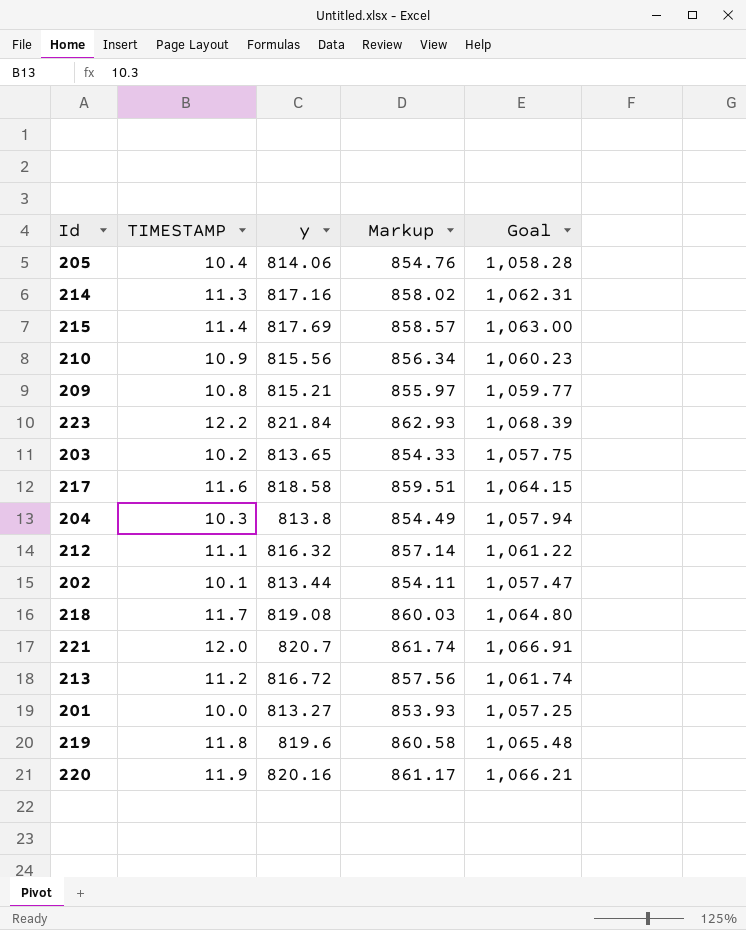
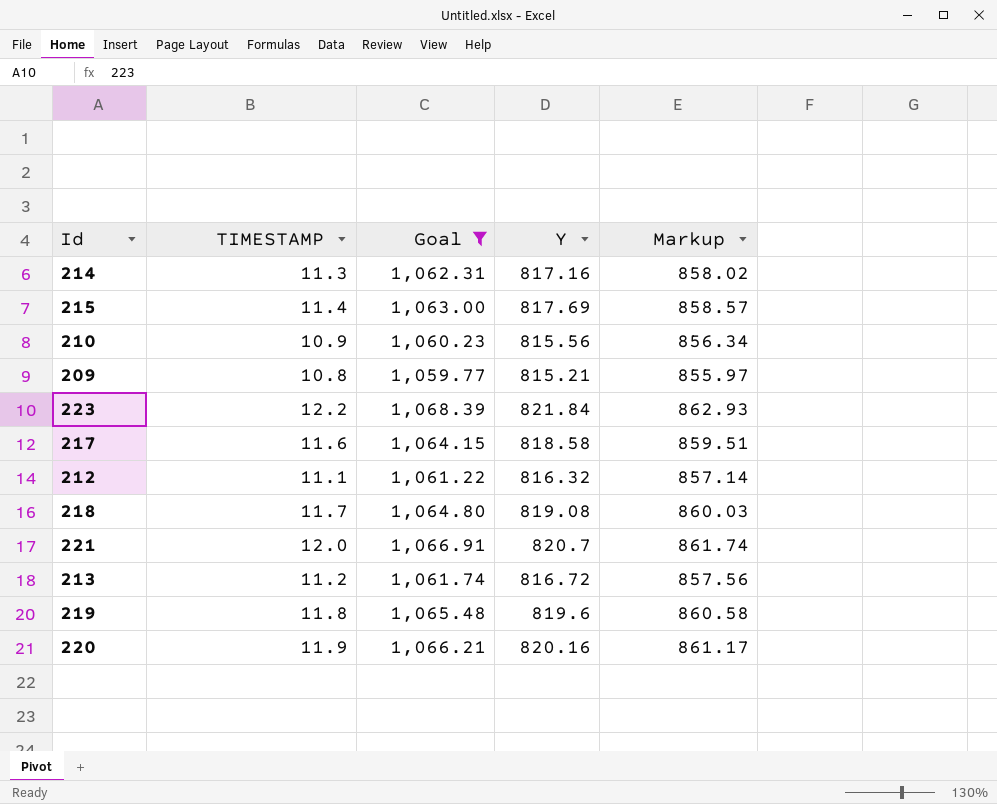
filter: none -> Goal >= 1,059.77
column Goal | position: 5 -> 3
column name: y -> Y

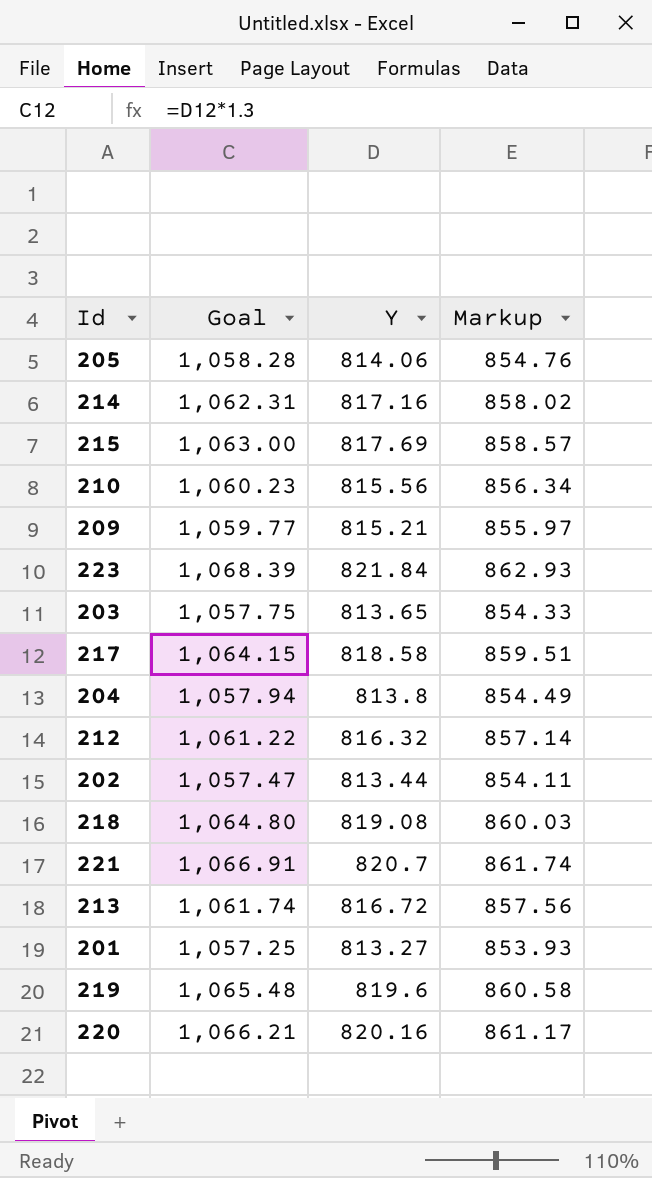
filter: Goal >= 1,059.77 -> none
column TIMESTAMP | position: 2 -> none

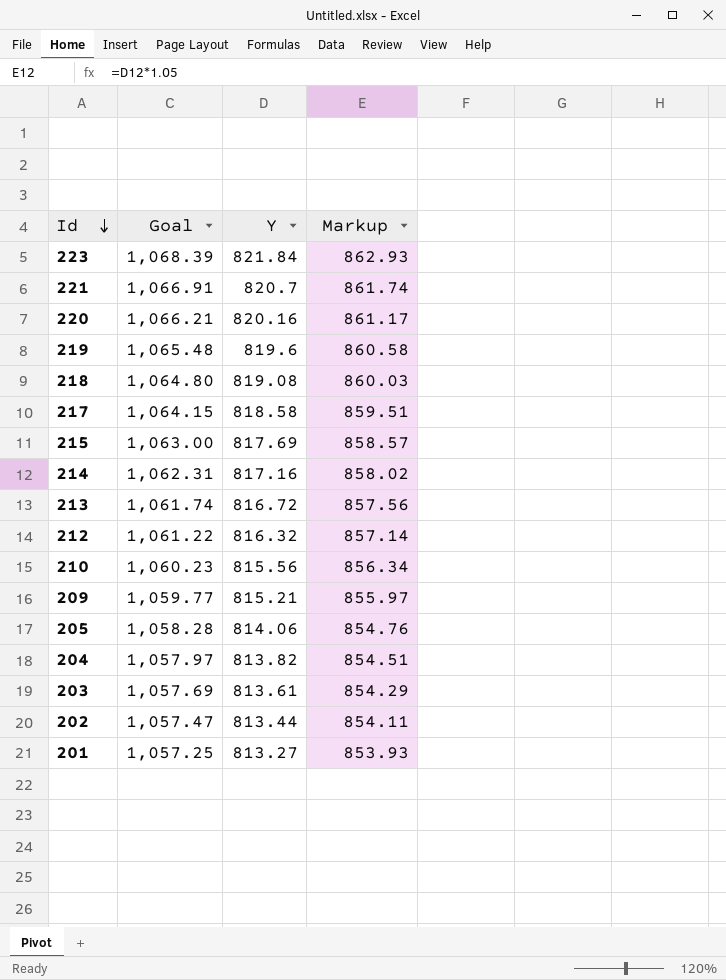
row order: none -> Id descending
204 | Goal: 1,057.94 -> 1,057.97
204 | Y: 813.8 -> 813.82
204 | Markup: 854.49 -> 854.51
203 | Goal: 1,057.75 -> 1,057.69
203 | Y: 813.65 -> 813.61
203 | Markup: 854.33 -> 854.29

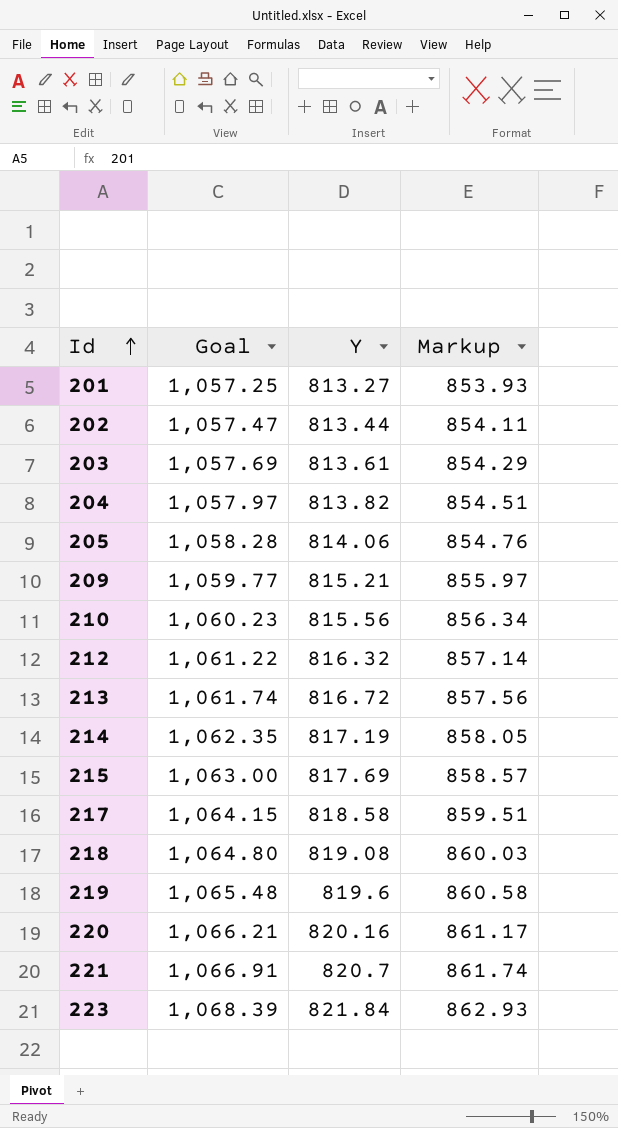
row order: Id descending -> Id ascending
214 | Goal: 1,062.31 -> 1,062.35
214 | Y: 817.16 -> 817.19
214 | Markup: 858.02 -> 858.05

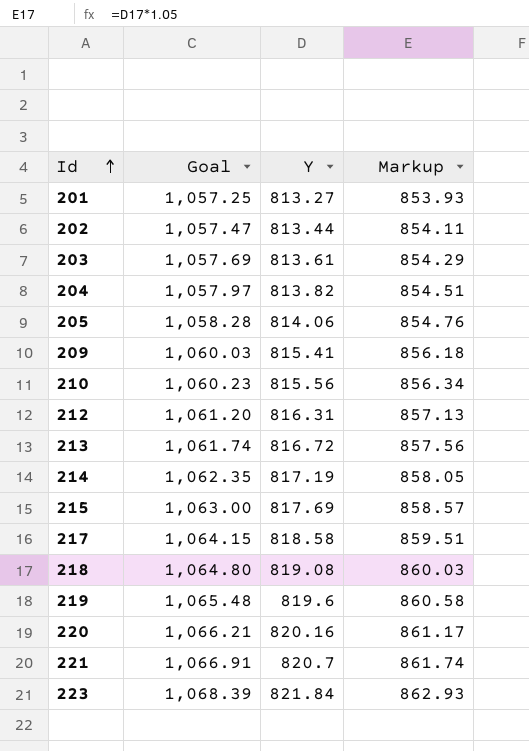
209 | Goal: 1,059.77 -> 1,060.03
209 | Y: 815.21 -> 815.41
209 | Markup: 855.97 -> 856.18
212 | Goal: 1,061.22 -> 1,061.20
212 | Y: 816.32 -> 816.31
212 | Markup: 857.14 -> 857.13

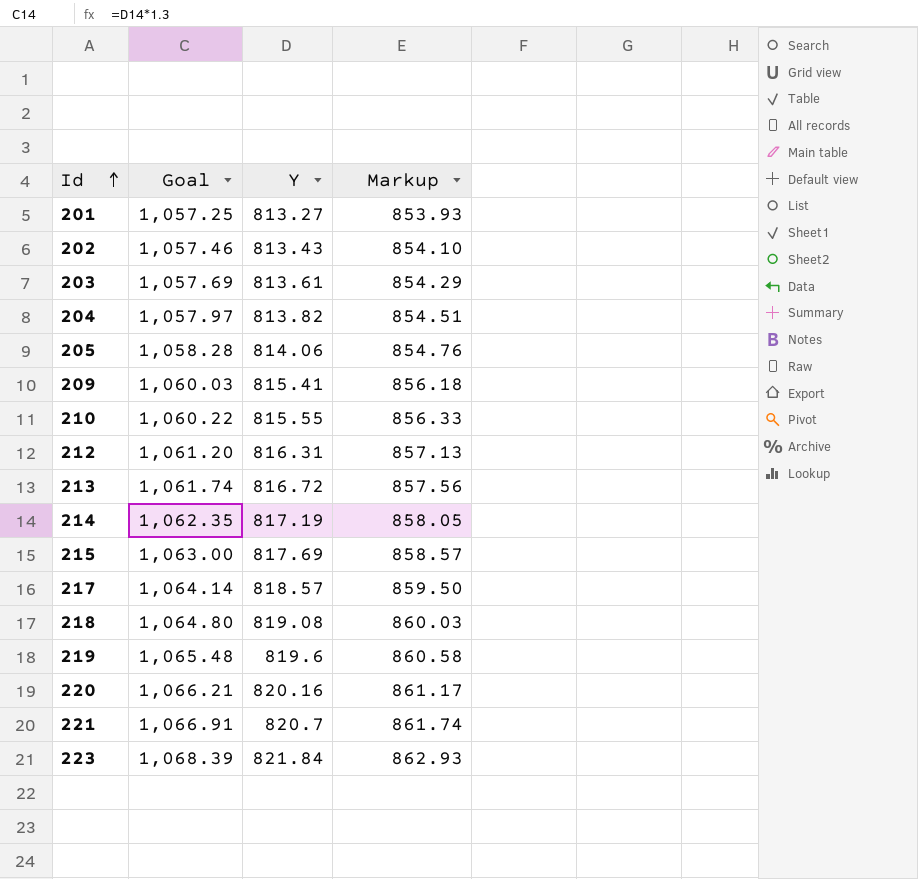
202 | Goal: 1,057.47 -> 1,057.46
202 | Y: 813.44 -> 813.43
202 | Markup: 854.11 -> 854.10
210 | Goal: 1,060.23 -> 1,060.22
210 | Y: 815.56 -> 815.55
210 | Markup: 856.34 -> 856.33
217 | Goal: 1,064.15 -> 1,064.14
217 | Y: 818.58 -> 818.57
217 | Markup: 859.51 -> 859.50

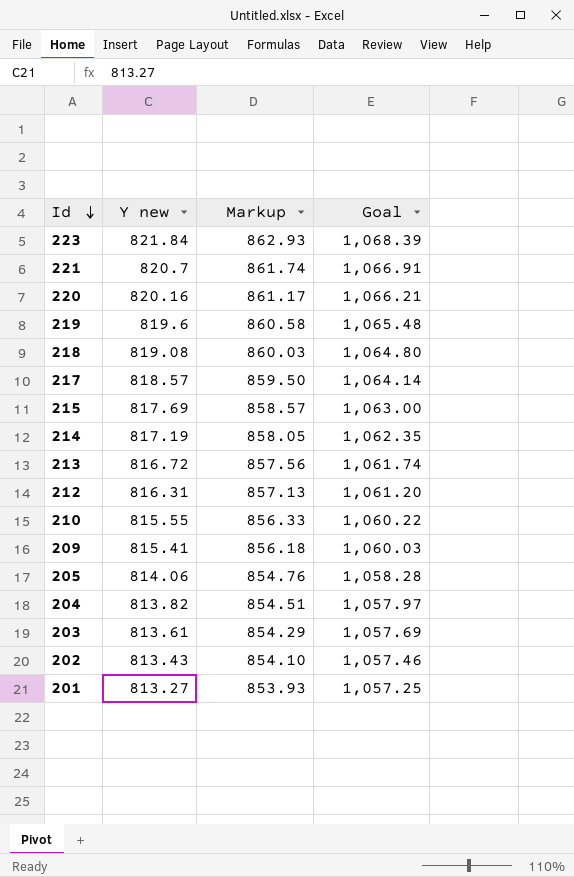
row order: Id ascending -> Id descending
column name: Y -> Y new
column Goal | position: 2 -> 4

